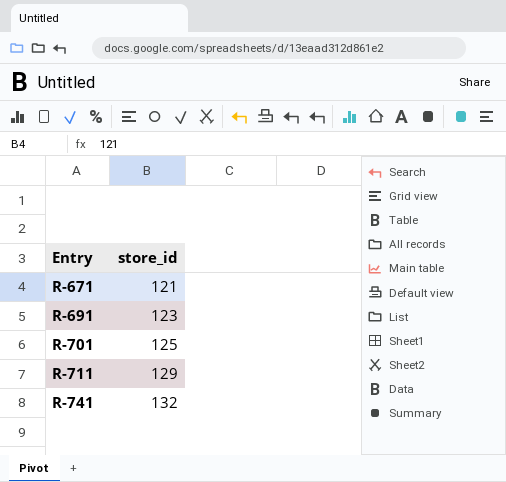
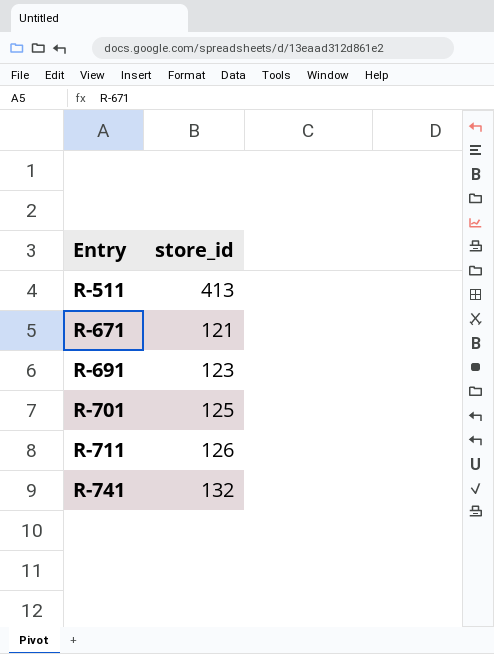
row R-511: none -> 413
R-711 | store_id: 129 -> 126

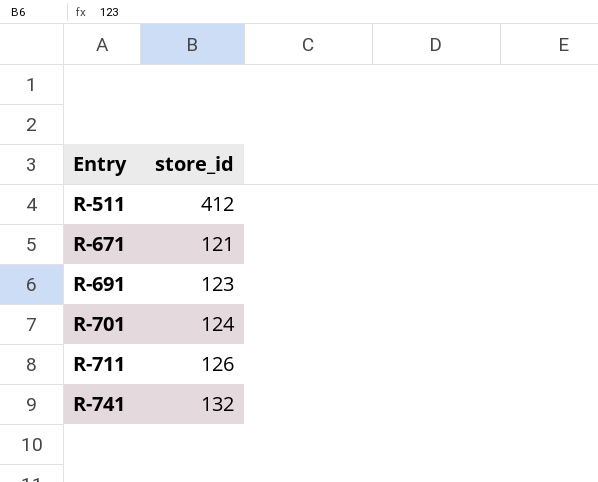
R-511 | store_id: 413 -> 412
R-701 | store_id: 125 -> 124

